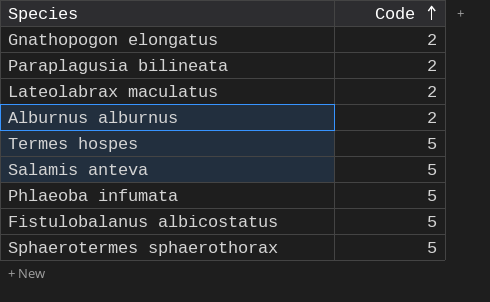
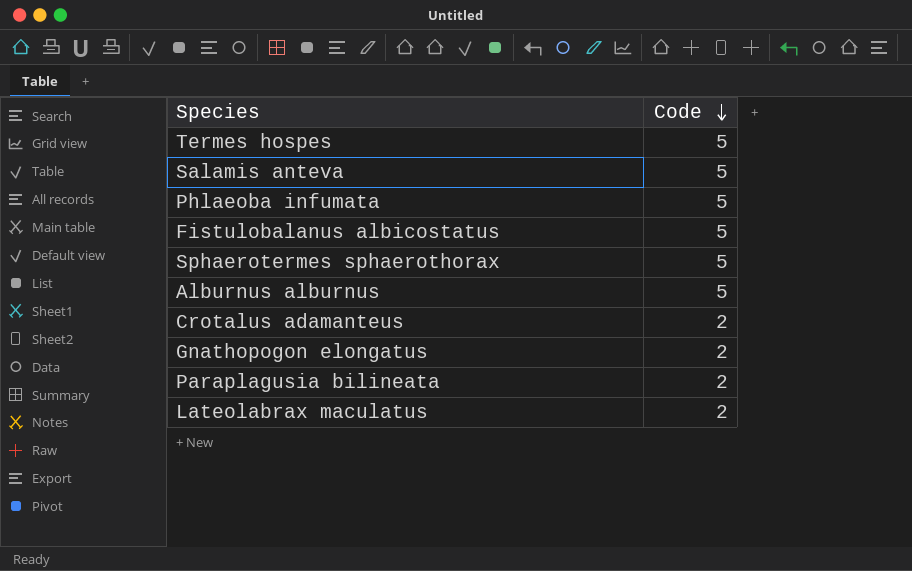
row order: Code ascending -> Code descending
Alburnus alburnus | Code: 2 -> 5
row Crotalus adamanteus: none -> 2

